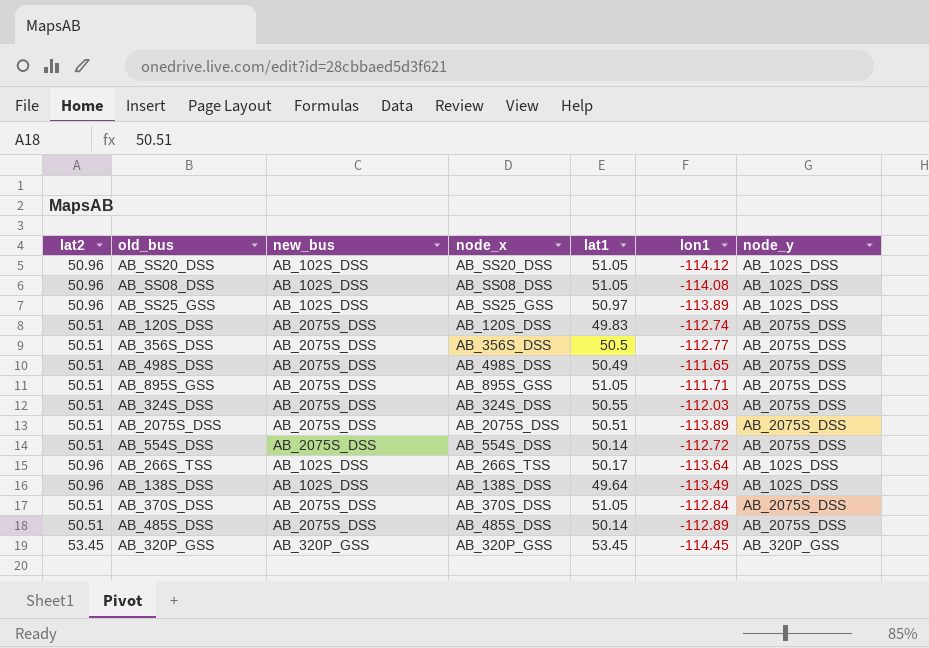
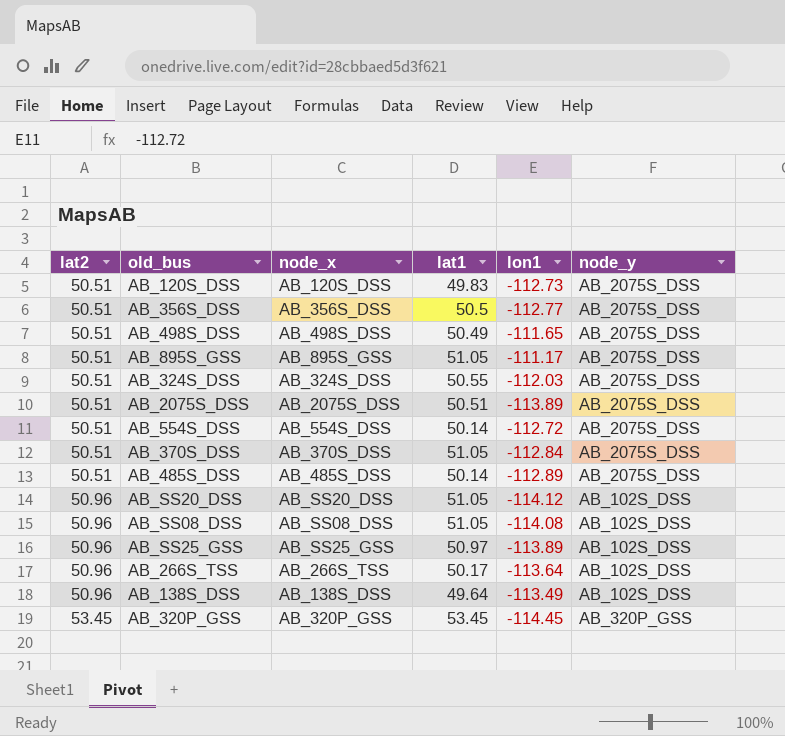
row order: none -> lat2 ascending
column new_bus | position: 3 -> none
AB_120S_DSS | lon1: -112.74 -> -112.73
AB_895S_GSS | lon1: -111.71 -> -111.17

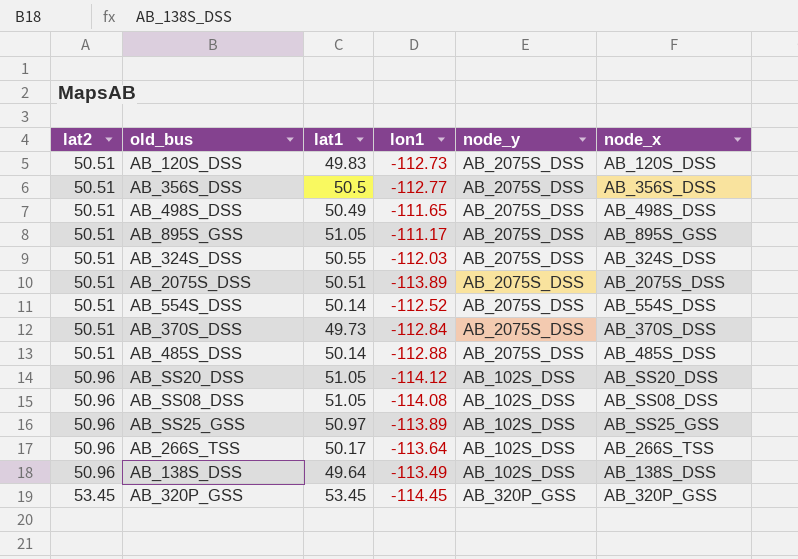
column node_x | position: 3 -> 6
AB_554S_DSS | lon1: -112.72 -> -112.52
AB_370S_DSS | lat1: 51.05 -> 49.73
AB_485S_DSS | lon1: -112.89 -> -112.88

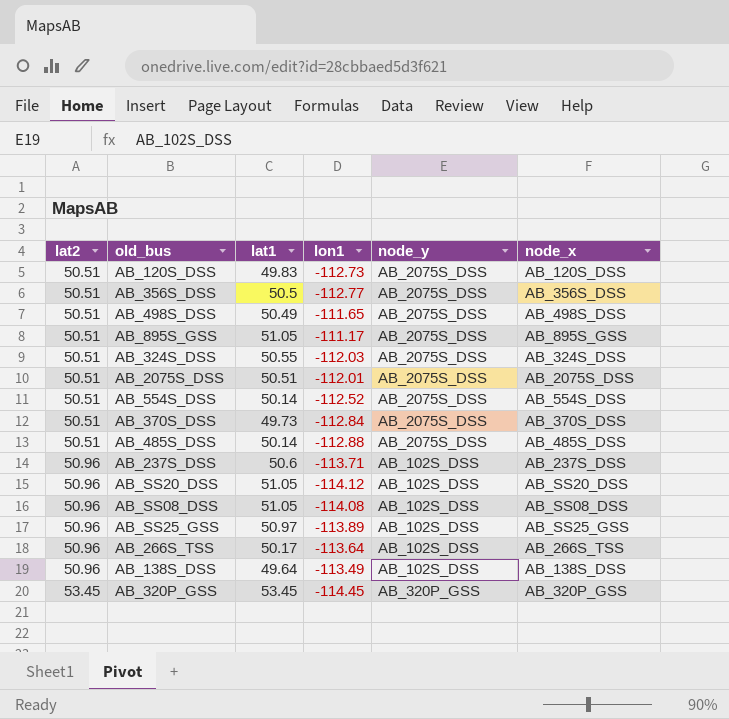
AB_2075S_DSS | lon1: -113.89 -> -112.01
row AB_237S_DSS: none -> 50.96 | 50.6 | -113.71 | AB_102S_DSS | AB_237S_DSS

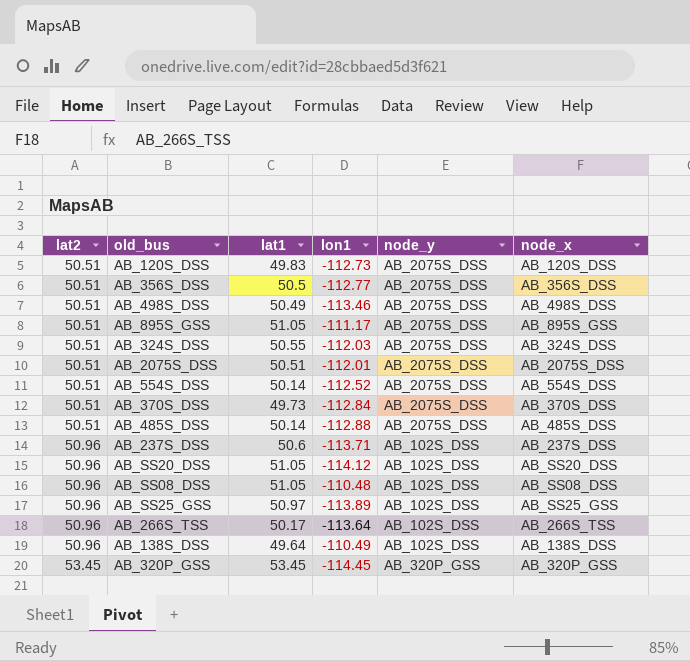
AB_498S_DSS | lon1: -111.65 -> -113.46
AB_SS08_DSS | lon1: -114.08 -> -110.48
AB_138S_DSS | lon1: -113.49 -> -110.49

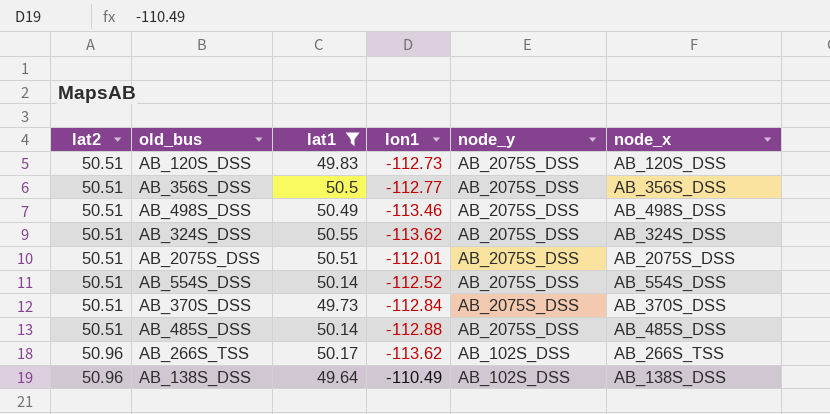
filter: none -> lat1 <= 50.55
AB_324S_DSS | lon1: -112.03 -> -113.62
AB_266S_TSS | lon1: -113.64 -> -113.62

